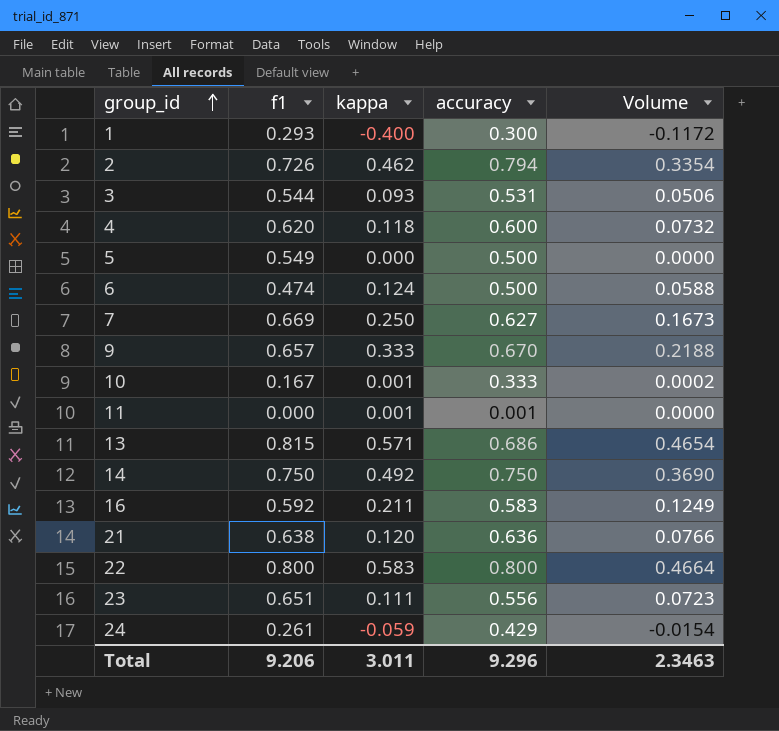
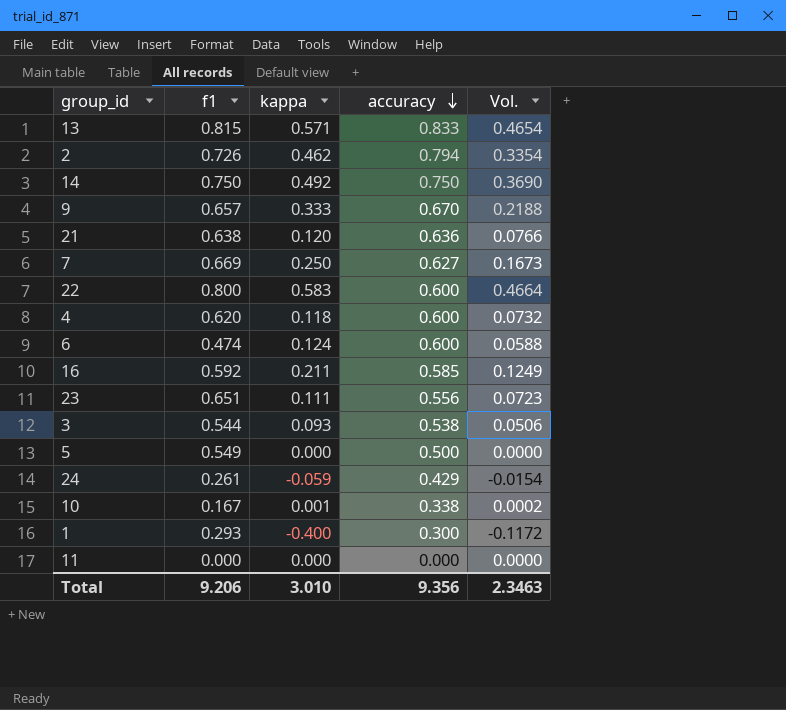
row order: group_id ascending -> accuracy descending
column name: Volume -> Vol.
13 | accuracy: 0.686 -> 0.833
22 | accuracy: 0.800 -> 0.600
6 | accuracy: 0.500 -> 0.600
16 | accuracy: 0.583 -> 0.585
3 | accuracy: 0.531 -> 0.538
10 | accuracy: 0.333 -> 0.338
11 | kappa: 0.001 -> 0.000
11 | accuracy: 0.001 -> 0.000
Total | kappa: 3.011 -> 3.010
Total | accuracy: 9.296 -> 9.356

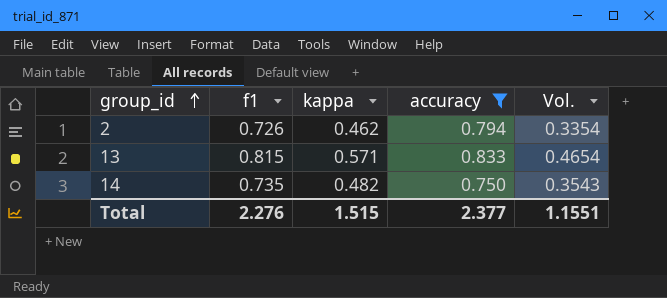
filter: none -> accuracy >= 0.750
row order: accuracy descending -> group_id ascending
14 | f1: 0.750 -> 0.735
14 | kappa: 0.492 -> 0.482
14 | Vol.: 0.3690 -> 0.3543
Total | f1: 9.206 -> 2.276
Total | kappa: 3.010 -> 1.515
Total | accuracy: 9.356 -> 2.377
Total | Vol.: 2.3463 -> 1.1551

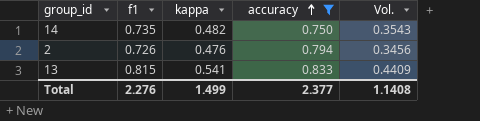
row order: group_id ascending -> accuracy ascending
2 | kappa: 0.462 -> 0.476
2 | Vol.: 0.3354 -> 0.3456
13 | kappa: 0.571 -> 0.541
13 | Vol.: 0.4654 -> 0.4409
Total | kappa: 1.515 -> 1.499
Total | Vol.: 1.1551 -> 1.1408

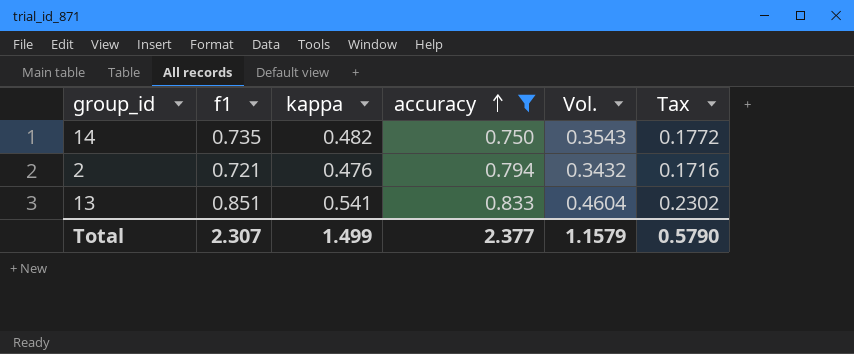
column Tax | formula: none -> [Vol.] * 0.5
2 | f1: 0.726 -> 0.721
2 | Vol.: 0.3456 -> 0.3432
13 | f1: 0.815 -> 0.851
13 | Vol.: 0.4409 -> 0.4604
Total | f1: 2.276 -> 2.307
Total | Vol.: 1.1408 -> 1.1579

